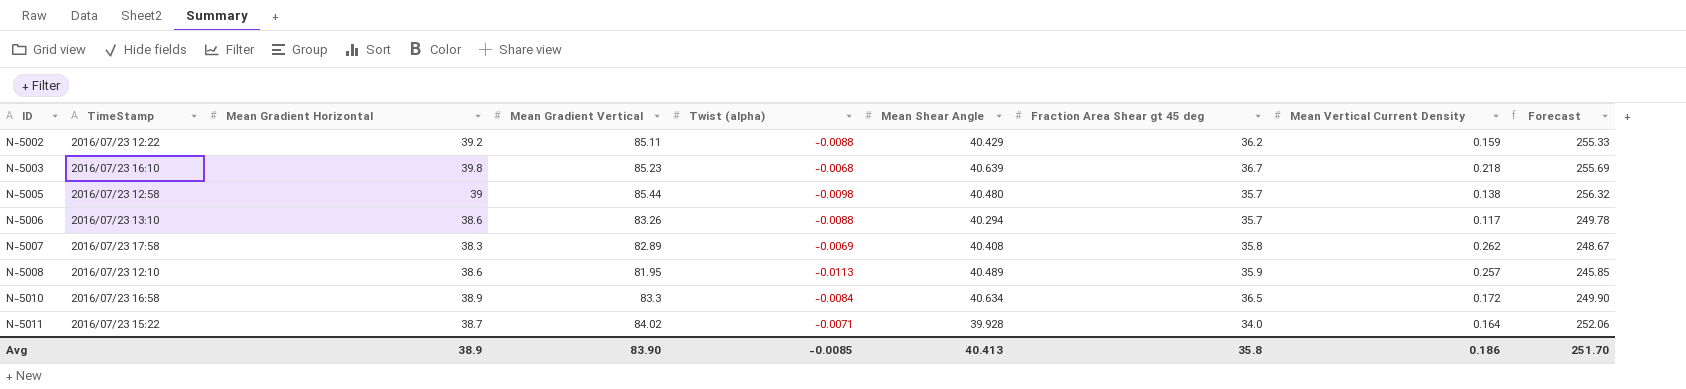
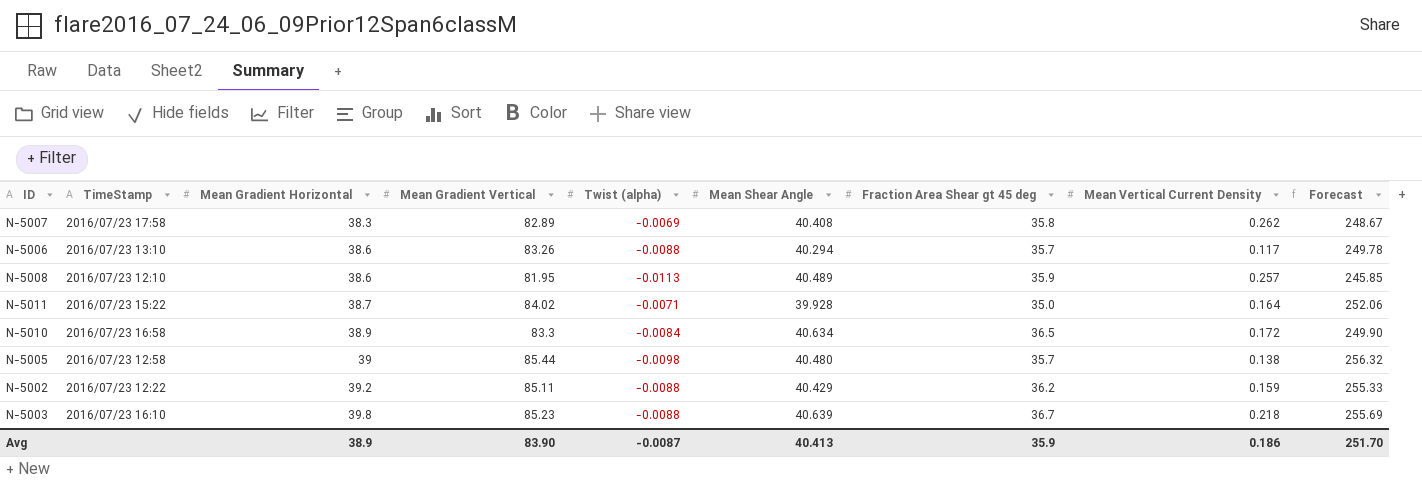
row order: ID ascending -> Mean Gradient Horizontal ascending
N-5011 | Fraction Area Shear gt 45 deg: 34.0 -> 35.0
N-5003 | Twist (alpha): -0.0068 -> -0.0088
Avg | Twist (alpha): -0.0085 -> -0.0087
Avg | Fraction Area Shear gt 45 deg: 35.8 -> 35.9

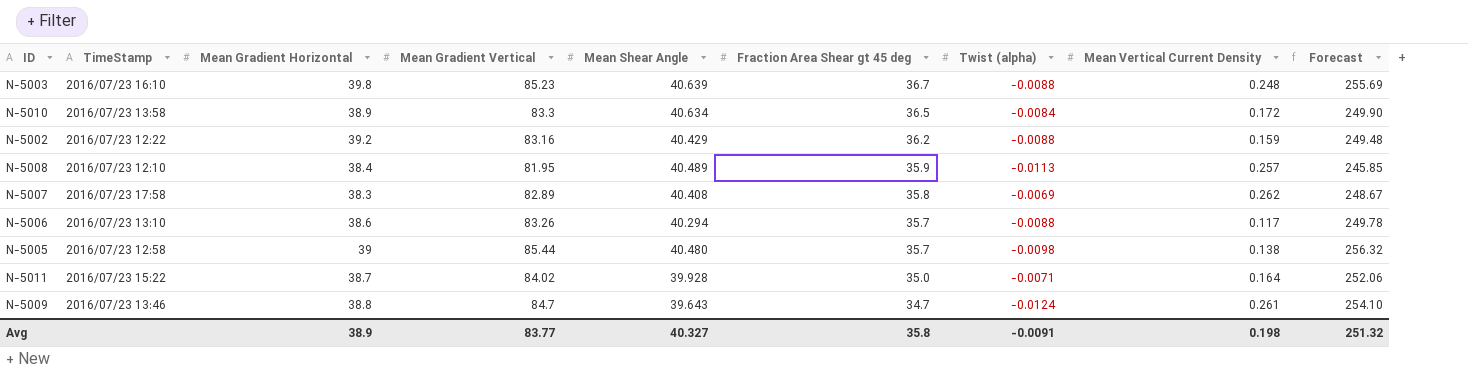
row order: Mean Gradient Horizontal ascending -> Fraction Area Shear gt 45 deg descending
column Twist (alpha) | position: 5 -> 7
N-5003 | Mean Vertical Current Density: 0.218 -> 0.248
N-5010 | TimeStamp: 2016/07/23 16:58 -> 2016/07/23 13:58
N-5002 | Mean Gradient Vertical: 85.11 -> 83.16
N-5002 | Forecast: 255.33 -> 249.48
N-5008 | Mean Gradient Horizontal: 38.6 -> 38.4
row N-5009: none -> 2016/07/23 13:46 | 38.8 | 84.7 | 39.643 | 34.7 | -0.0124 | 0.261 | 254.10
Avg | Mean Gradient Vertical: 83.90 -> 83.77
Avg | Mean Shear Angle: 40.413 -> 40.327
Avg | Fraction Area Shear gt 45 deg: 35.9 -> 35.8
Avg | Twist (alpha): -0.0087 -> -0.0091
Avg | Mean Vertical Current Density: 0.186 -> 0.198
Avg | Forecast: 251.70 -> 251.32

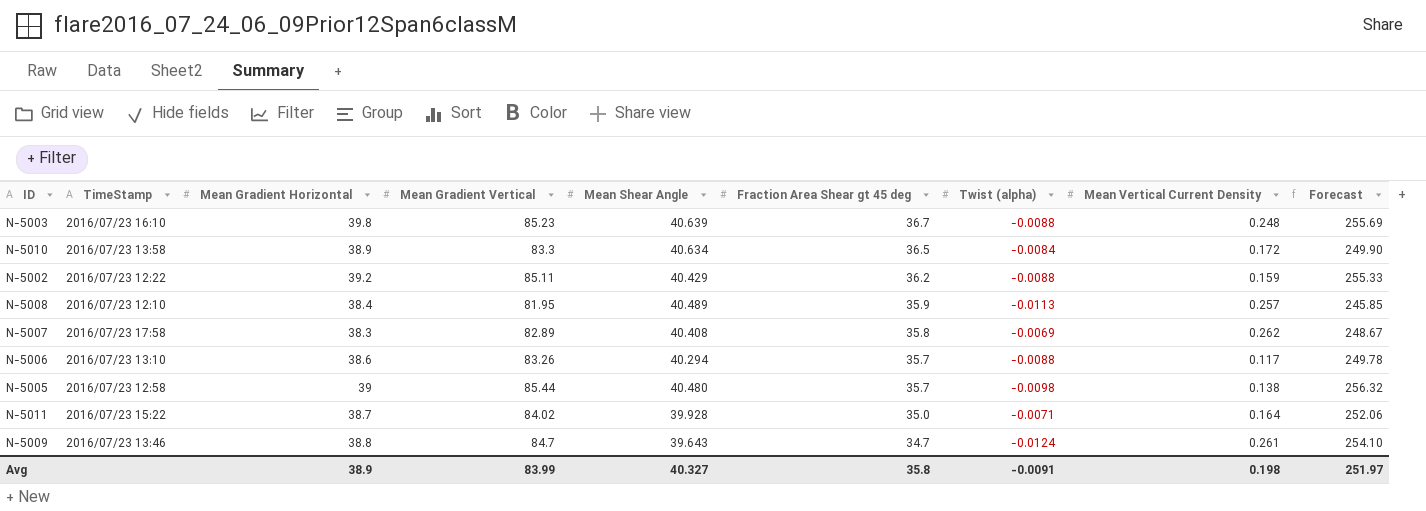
N-5002 | Mean Gradient Vertical: 83.16 -> 85.11
N-5002 | Forecast: 249.48 -> 255.33
Avg | Mean Gradient Vertical: 83.77 -> 83.99
Avg | Forecast: 251.32 -> 251.97

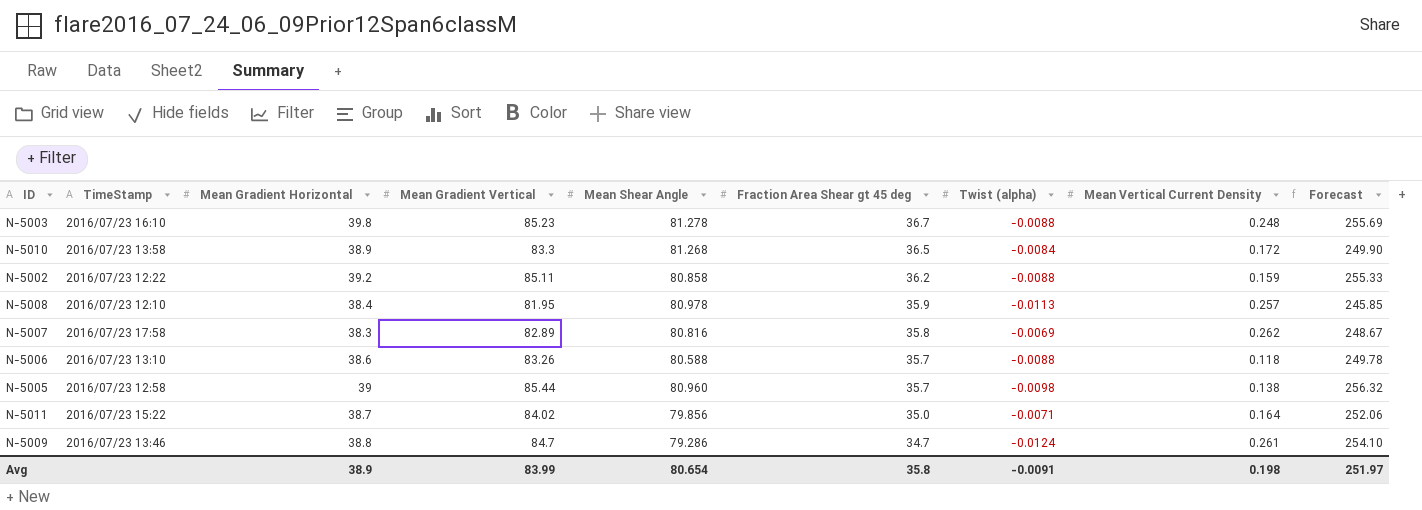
N-5003 | Mean Shear Angle: 40.639 -> 81.278
N-5010 | Mean Shear Angle: 40.634 -> 81.268
N-5002 | Mean Shear Angle: 40.429 -> 80.858
N-5008 | Mean Shear Angle: 40.489 -> 80.978
N-5007 | Mean Shear Angle: 40.408 -> 80.816
N-5006 | Mean Shear Angle: 40.294 -> 80.588
N-5006 | Mean Vertical Current Density: 0.117 -> 0.118
N-5005 | Mean Shear Angle: 40.480 -> 80.960
N-5011 | Mean Shear Angle: 39.928 -> 79.856
N-5009 | Mean Shear Angle: 39.643 -> 79.286
Avg | Mean Shear Angle: 40.327 -> 80.654

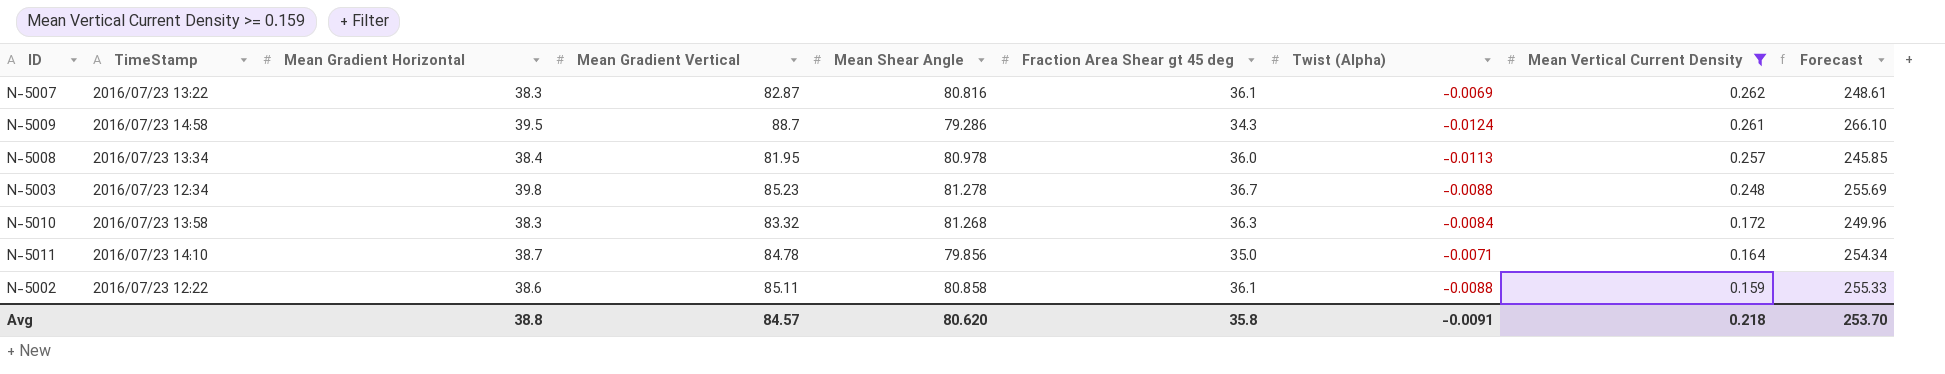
filter: none -> Mean Vertical Current Density >= 0.159
row order: Fraction Area Shear gt 45 deg descending -> Mean Vertical Current Density descending
column name: Twist (alpha) -> Twist (Alpha)
N-5007 | TimeStamp: 2016/07/23 17:58 -> 2016/07/23 13:22
N-5007 | Mean Gradient Vertical: 82.89 -> 82.87
N-5007 | Fraction Area Shear gt 45 deg: 35.8 -> 36.1
N-5007 | Forecast: 248.67 -> 248.61
N-5009 | TimeStamp: 2016/07/23 13:46 -> 2016/07/23 14:58
N-5009 | Mean Gradient Horizontal: 38.8 -> 39.5
N-5009 | Mean Gradient Vertical: 84.7 -> 88.7
N-5009 | Fraction Area Shear gt 45 deg: 34.7 -> 34.3
N-5009 | Forecast: 254.10 -> 266.10
N-5008 | TimeStamp: 2016/07/23 12:10 -> 2016/07/23 13:34
N-5008 | Fraction Area Shear gt 45 deg: 35.9 -> 36.0
N-5003 | TimeStamp: 2016/07/23 16:10 -> 2016/07/23 12:34
N-5010 | Mean Gradient Horizontal: 38.9 -> 38.3
N-5010 | Mean Gradient Vertical: 83.3 -> 83.32
N-5010 | Fraction Area Shear gt 45 deg: 36.5 -> 36.3
N-5010 | Forecast: 249.90 -> 249.96
N-5011 | TimeStamp: 2016/07/23 15:22 -> 2016/07/23 14:10
N-5011 | Mean Gradient Vertical: 84.02 -> 84.78
N-5011 | Forecast: 252.06 -> 254.34
N-5002 | Mean Gradient Horizontal: 39.2 -> 38.6
N-5002 | Fraction Area Shear gt 45 deg: 36.2 -> 36.1
Avg | Mean Gradient Horizontal: 38.9 -> 38.8
Avg | Mean Gradient Vertical: 83.99 -> 84.57
Avg | Mean Shear Angle: 80.654 -> 80.620
Avg | Mean Vertical Current Density: 0.198 -> 0.218
Avg | Forecast: 251.97 -> 253.70

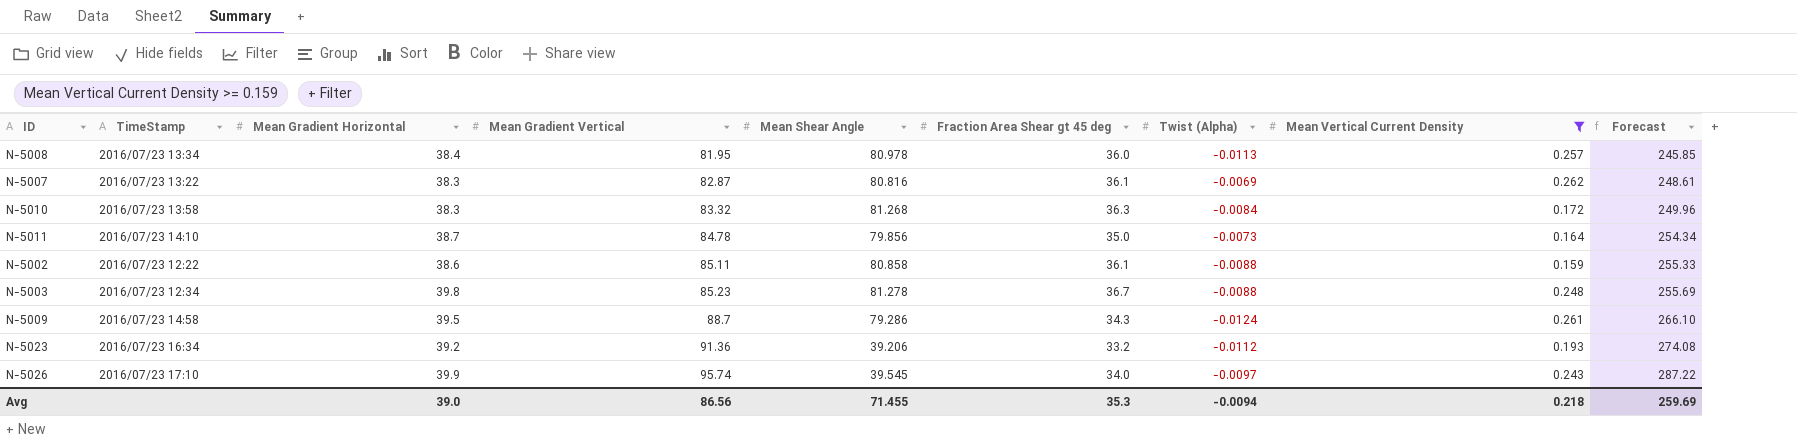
row order: Mean Vertical Current Density descending -> Mean Gradient Vertical ascending
N-5011 | Twist (Alpha): -0.0071 -> -0.0073
row N-5023: none -> 2016/07/23 16:34 | 39.2 | 91.36 | 39.206 | 33.2 | -0.0112 | 0.193 | 274.08
row N-5026: none -> 2016/07/23 17:10 | 39.9 | 95.74 | 39.545 | 34.0 | -0.0097 | 0.243 | 287.22
Avg | Mean Gradient Horizontal: 38.8 -> 39.0
Avg | Mean Gradient Vertical: 84.57 -> 86.56
Avg | Mean Shear Angle: 80.620 -> 71.455
Avg | Fraction Area Shear gt 45 deg: 35.8 -> 35.3
Avg | Twist (Alpha): -0.0091 -> -0.0094
Avg | Forecast: 253.70 -> 259.69

